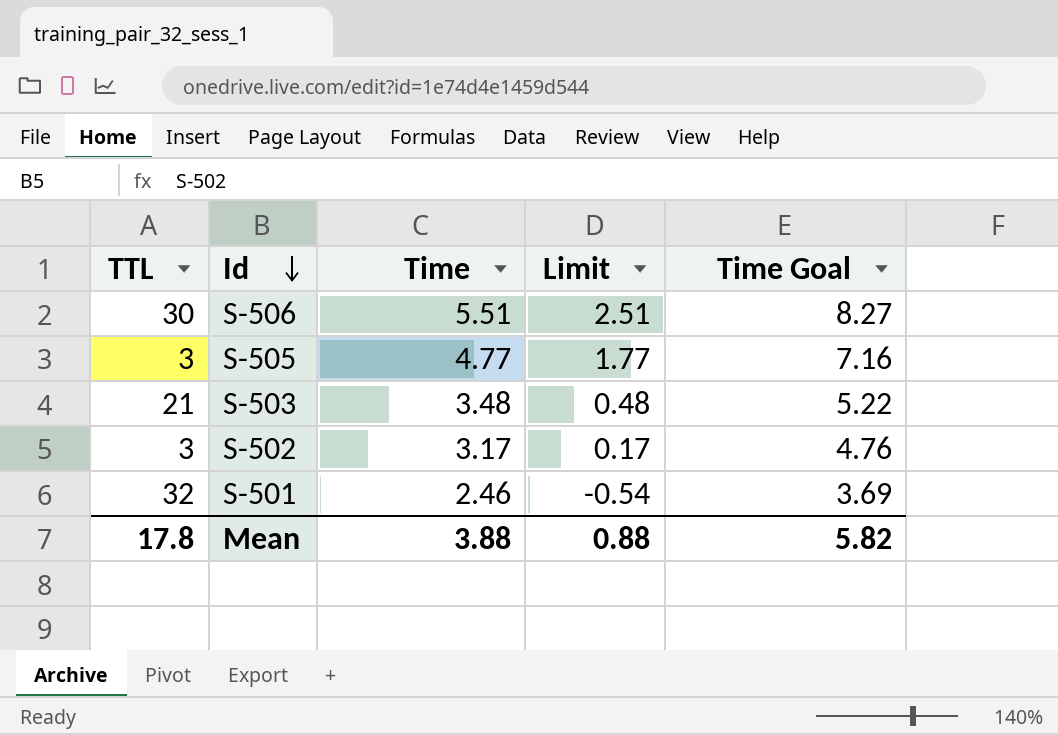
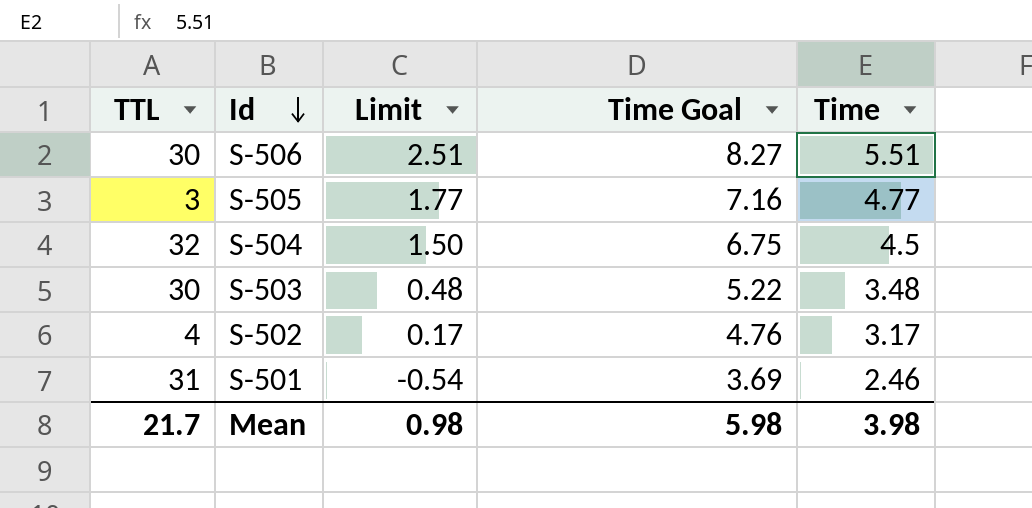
column Time | position: 3 -> 5
row S-504: none -> 32 | 1.50 | 6.75 | 4.5
S-503 | TTL: 21 -> 30
S-502 | TTL: 3 -> 4
S-501 | TTL: 32 -> 31
Mean | TTL: 17.8 -> 21.7
Mean | Limit: 0.88 -> 0.98
Mean | Time Goal: 5.82 -> 5.98
Mean | Time: 3.88 -> 3.98

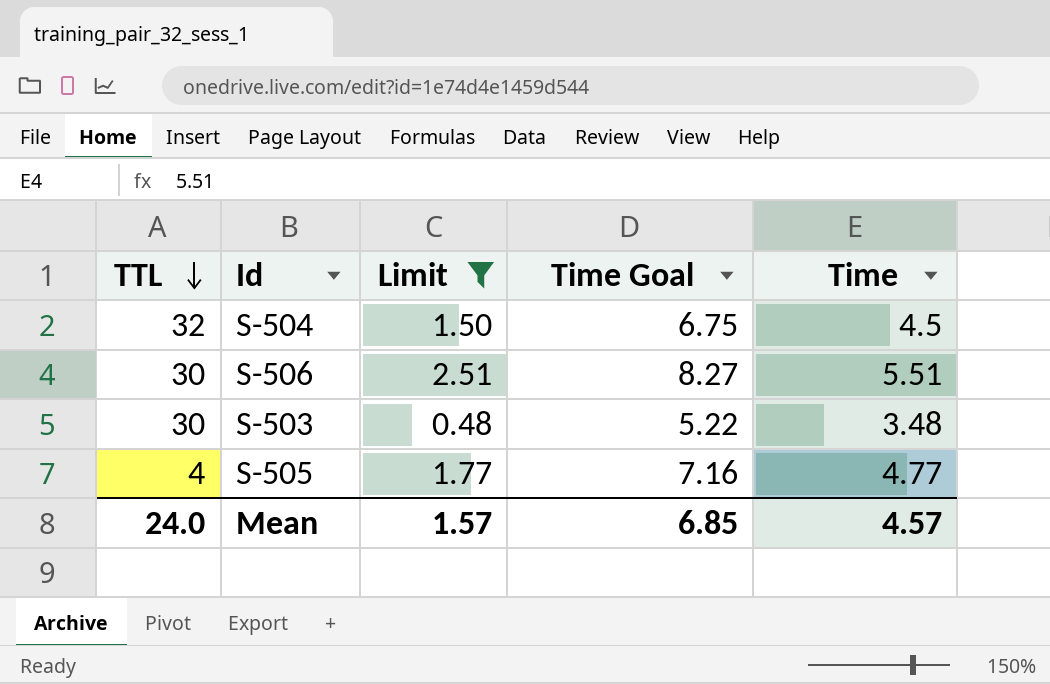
filter: none -> Limit >= 0.48
row order: Id descending -> TTL descending
S-505 | TTL: 3 -> 4
Mean | TTL: 21.7 -> 24.0
Mean | Limit: 0.98 -> 1.57
Mean | Time Goal: 5.98 -> 6.85
Mean | Time: 3.98 -> 4.57

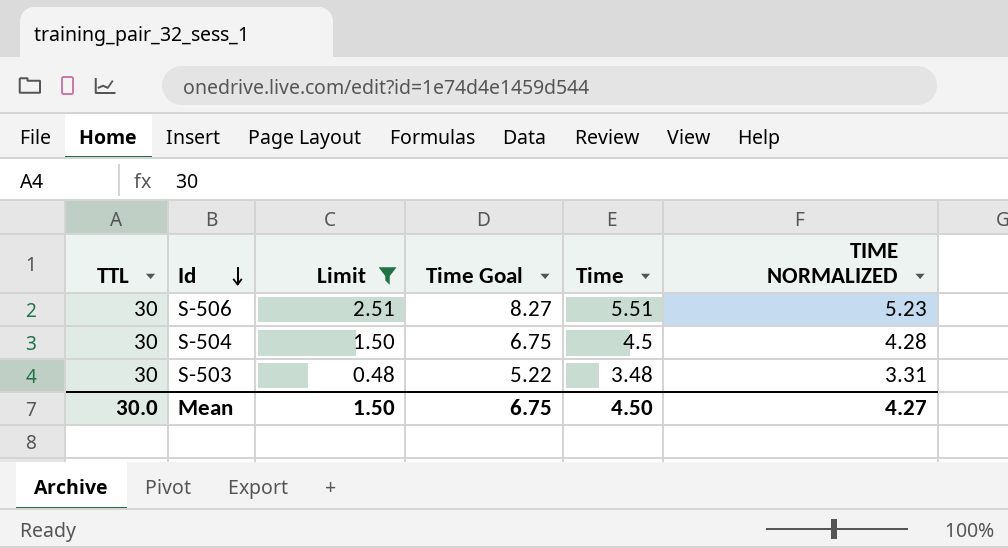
row order: TTL descending -> Id descending
column TIME NORMALIZED | formula: none -> [Time] * 0.95
row S-505: 4 | 1.77 | 7.16 | 4.77 -> none
S-504 | TTL: 32 -> 30
Mean | TTL: 24.0 -> 30.0
Mean | Limit: 1.57 -> 1.50
Mean | Time Goal: 6.85 -> 6.75
Mean | Time: 4.57 -> 4.50

